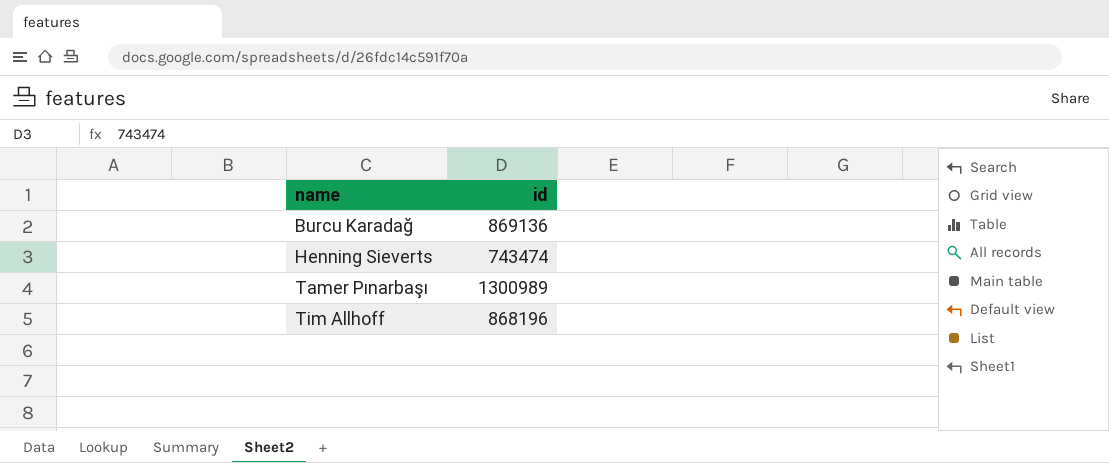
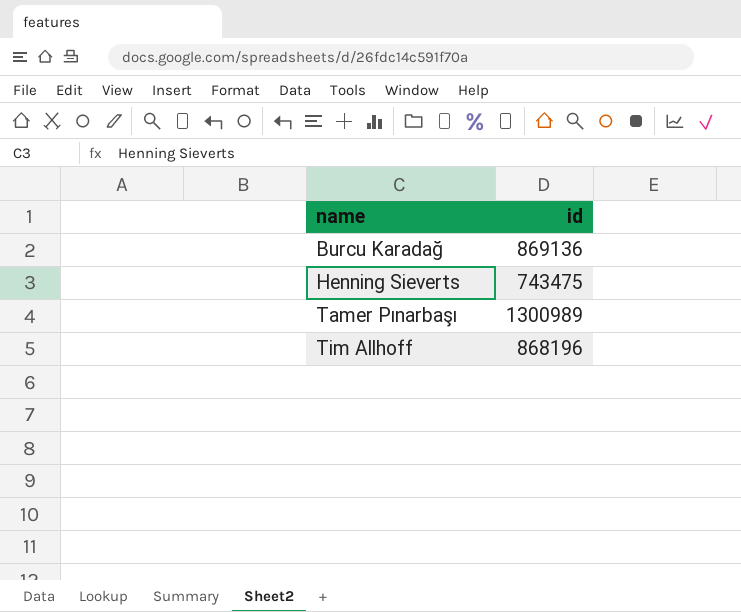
Henning Sieverts | id: 743474 -> 743475

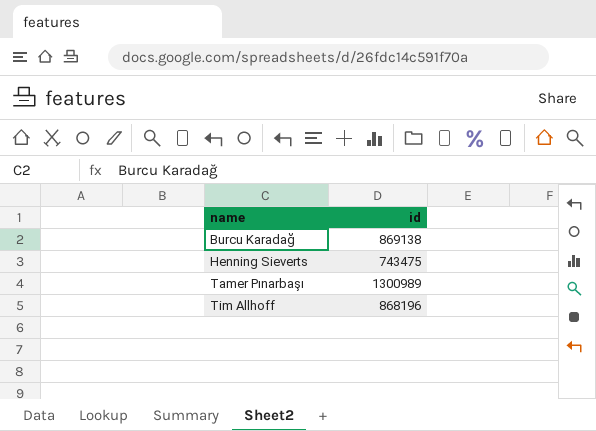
Burcu Karadağ | id: 869136 -> 869138

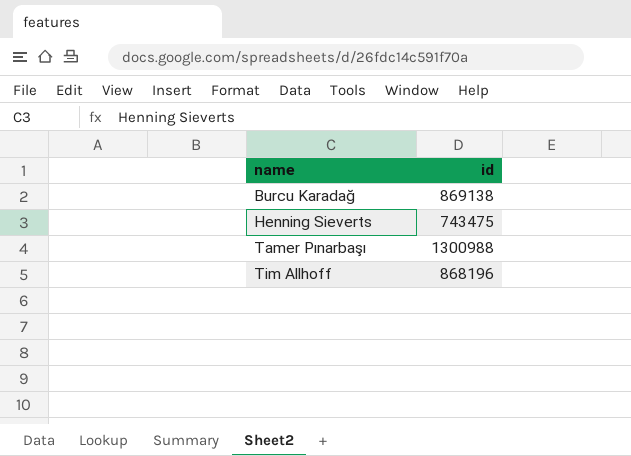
Tamer Pınarbaşı | id: 1300989 -> 1300988

